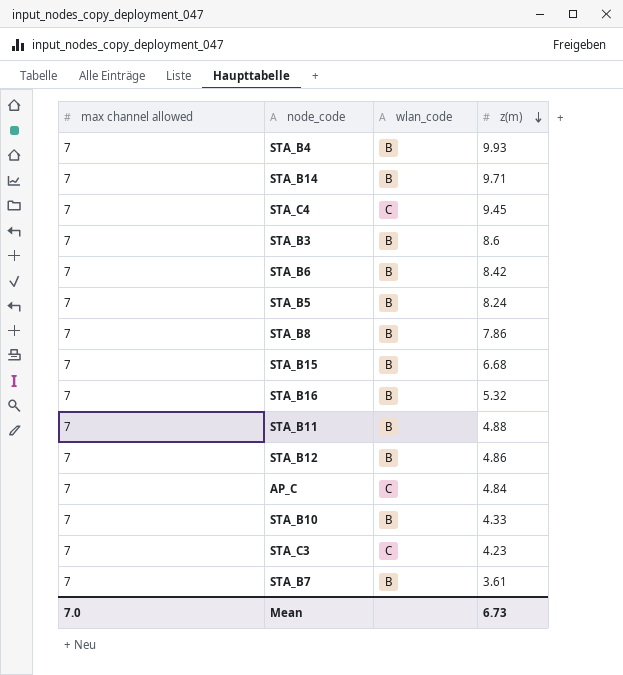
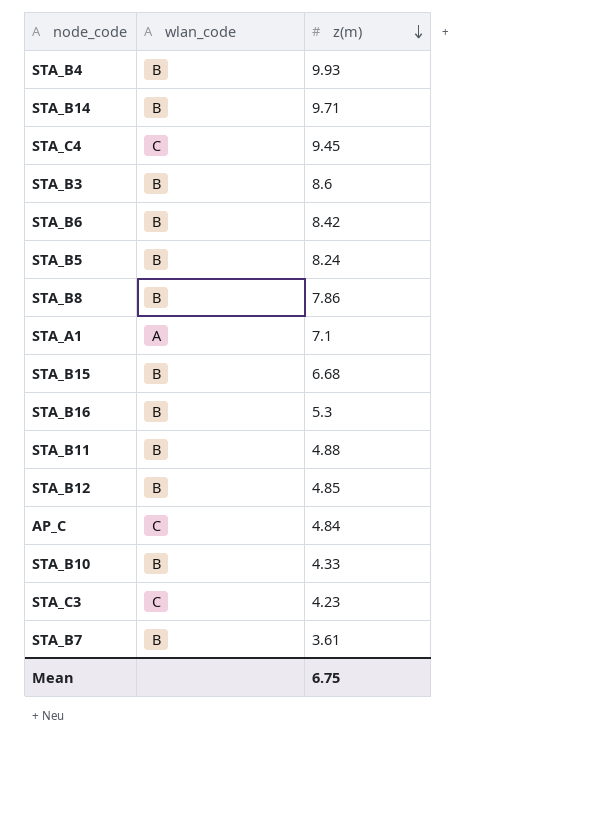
column max channel allowed | position: 1 -> none
row STA_A1: none -> A | 7.1
STA_B16 | z(m): 5.32 -> 5.3
STA_B12 | z(m): 4.86 -> 4.85
Mean | z(m): 6.73 -> 6.75

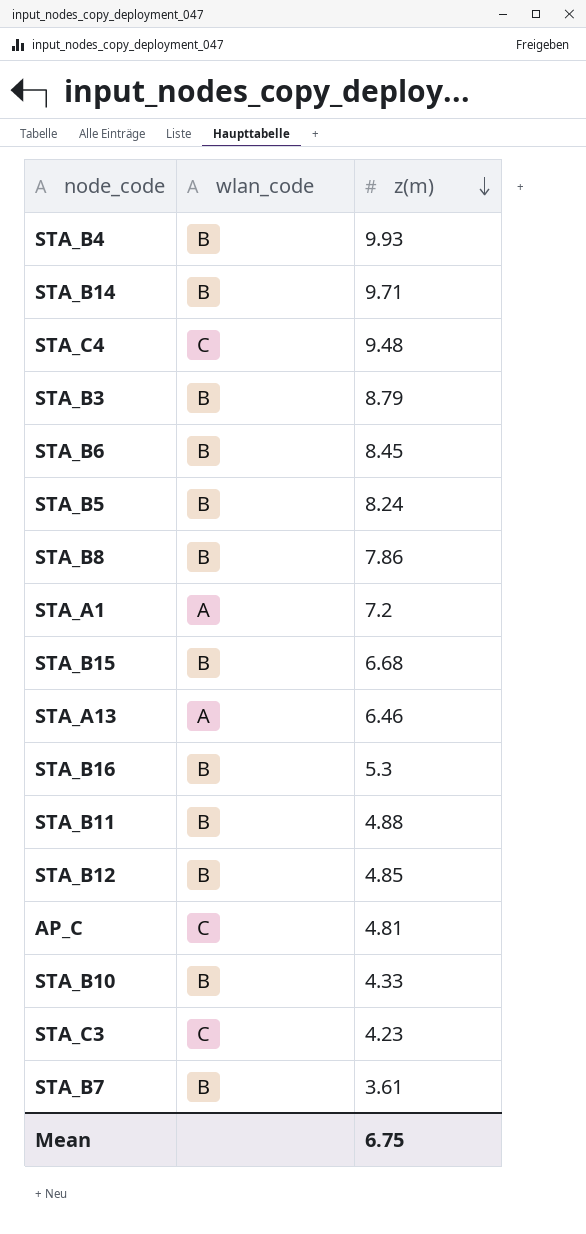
STA_C4 | z(m): 9.45 -> 9.48
STA_B3 | z(m): 8.6 -> 8.79
STA_B6 | z(m): 8.42 -> 8.45
STA_A1 | z(m): 7.1 -> 7.2
row STA_A13: none -> A | 6.46
AP_C | z(m): 4.84 -> 4.81

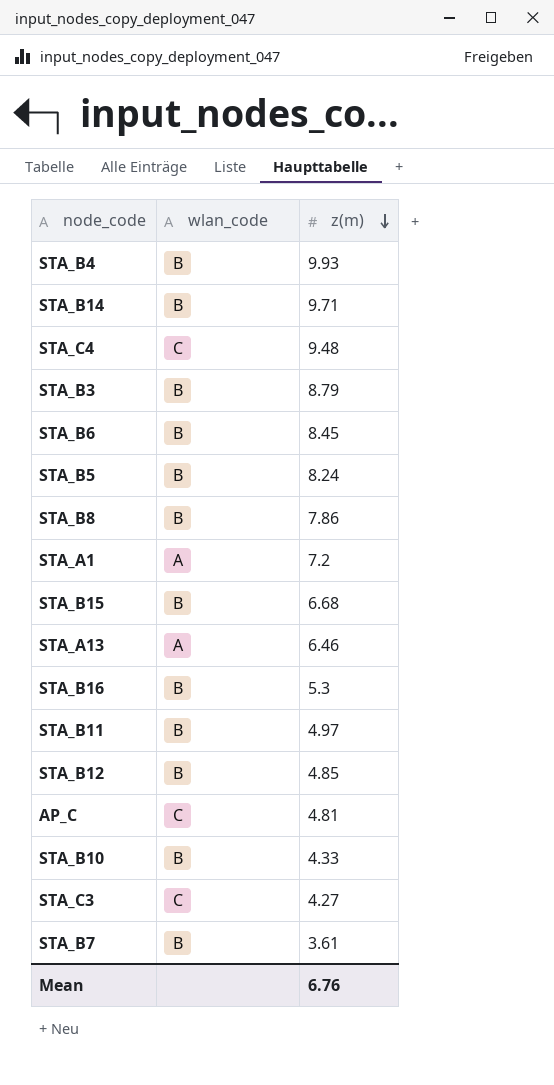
STA_B11 | z(m): 4.88 -> 4.97
STA_C3 | z(m): 4.23 -> 4.27
Mean | z(m): 6.75 -> 6.76

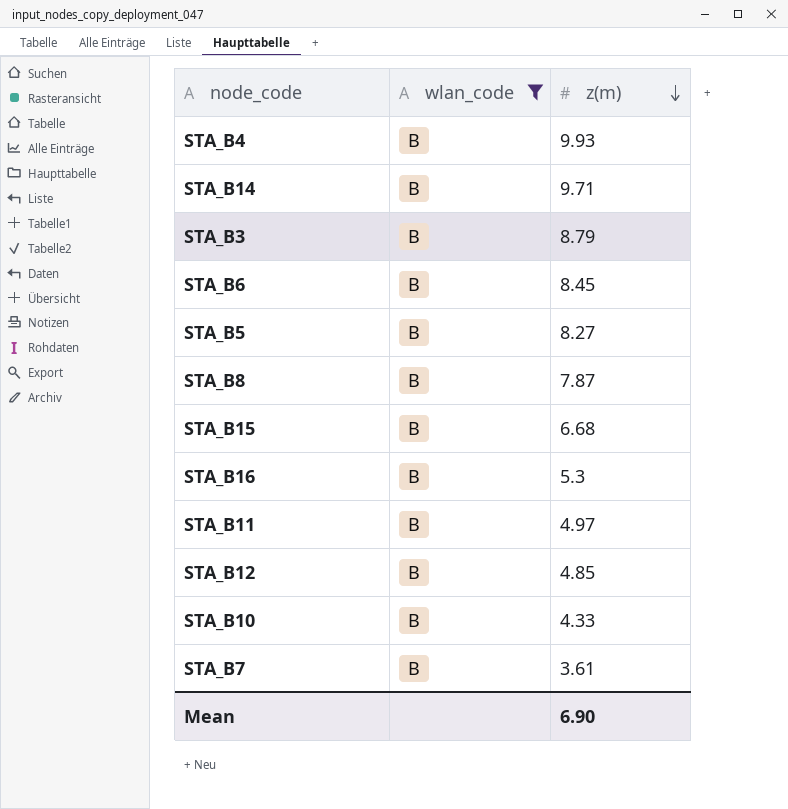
filter: none -> wlan_code = B
STA_B5 | z(m): 8.24 -> 8.27
STA_B8 | z(m): 7.86 -> 7.87
Mean | z(m): 6.76 -> 6.90

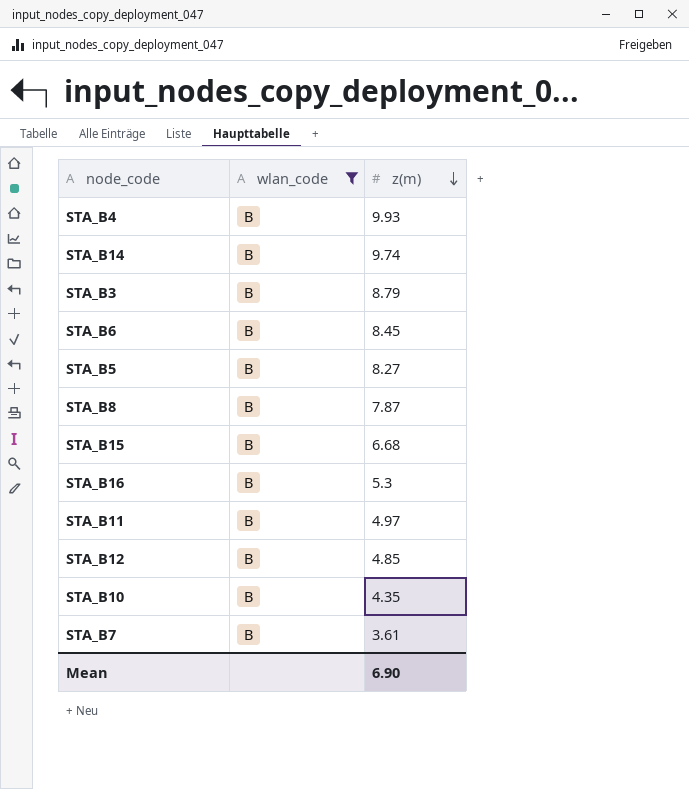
STA_B14 | z(m): 9.71 -> 9.74
STA_B10 | z(m): 4.33 -> 4.35

